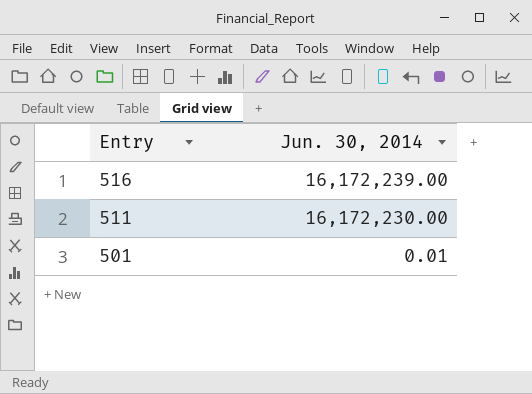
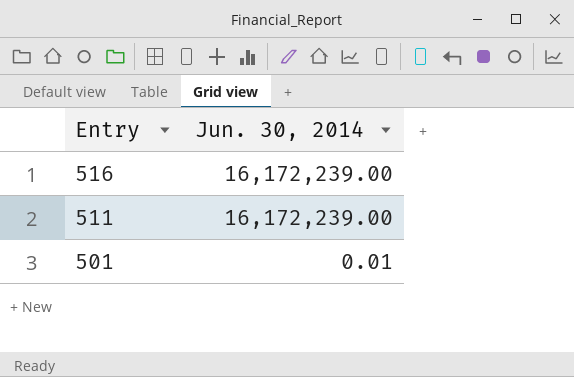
511 | Jun. 30, 2014: 16,172,230.00 -> 16,172,239.00

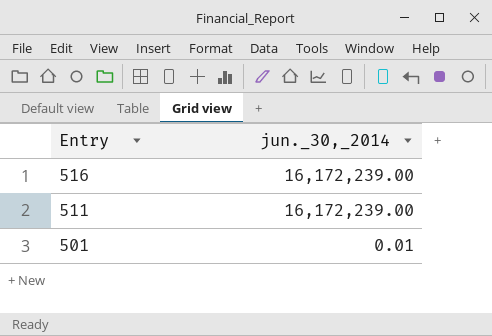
column name: Jun. 30, 2014 -> jun._30,_2014

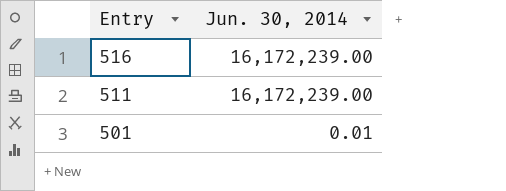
column name: jun._30,_2014 -> Jun. 30, 2014

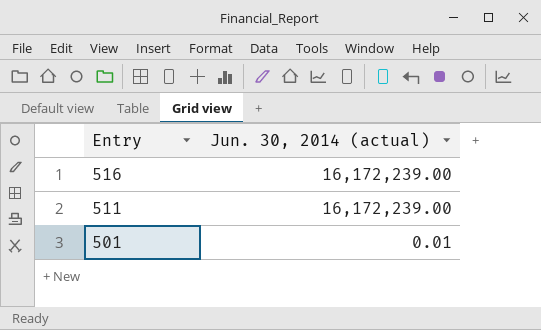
column name: Jun. 30, 2014 -> Jun. 30, 2014 (actual)

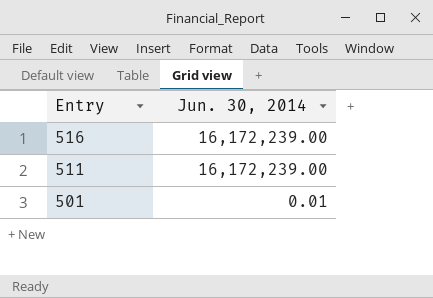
column name: Jun. 30, 2014 (actual) -> Jun. 30, 2014

